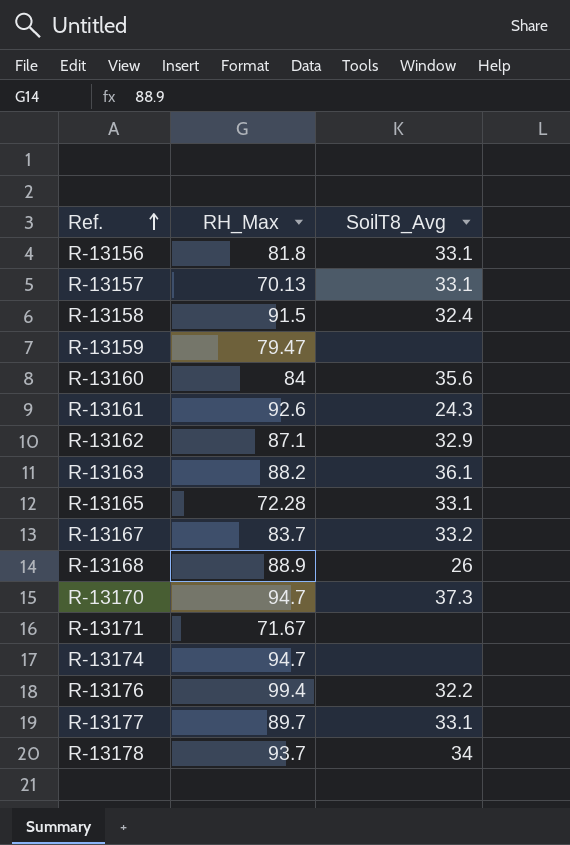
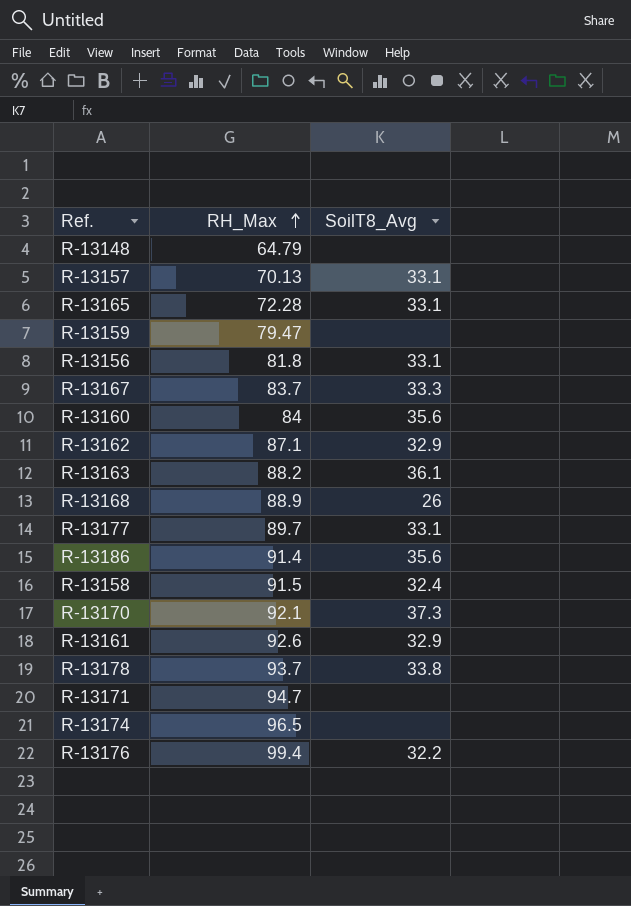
row order: Ref. ascending -> RH_Max ascending
row R-13148: none -> 64.79 | none
R-13167 | SoilT8_Avg: 33.2 -> 33.3
row R-13186: none -> 91.4 | 35.6
R-13170 | RH_Max: 94.7 -> 92.1
R-13161 | SoilT8_Avg: 24.3 -> 32.9
R-13178 | SoilT8_Avg: 34 -> 33.8
R-13171 | RH_Max: 71.67 -> 94.7
R-13174 | RH_Max: 94.7 -> 96.5

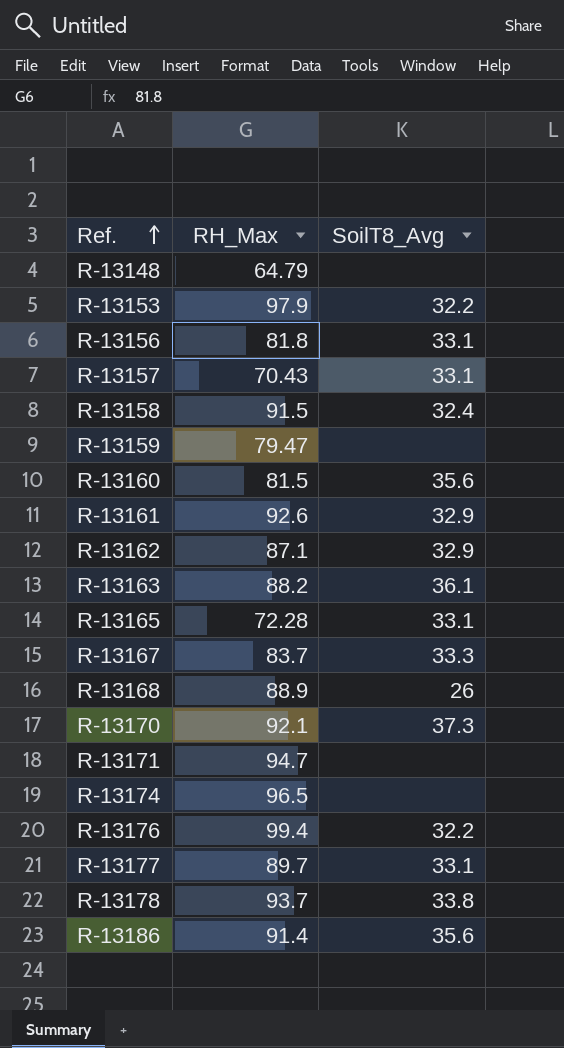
row order: RH_Max ascending -> Ref. ascending
row R-13153: none -> 97.9 | 32.2
R-13157 | RH_Max: 70.13 -> 70.43
R-13160 | RH_Max: 84 -> 81.5

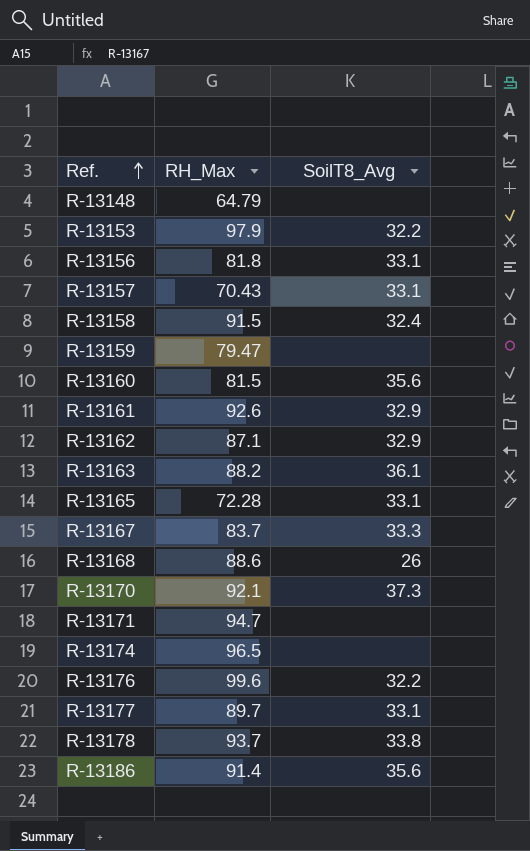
R-13168 | RH_Max: 88.9 -> 88.6
R-13176 | RH_Max: 99.4 -> 99.6

